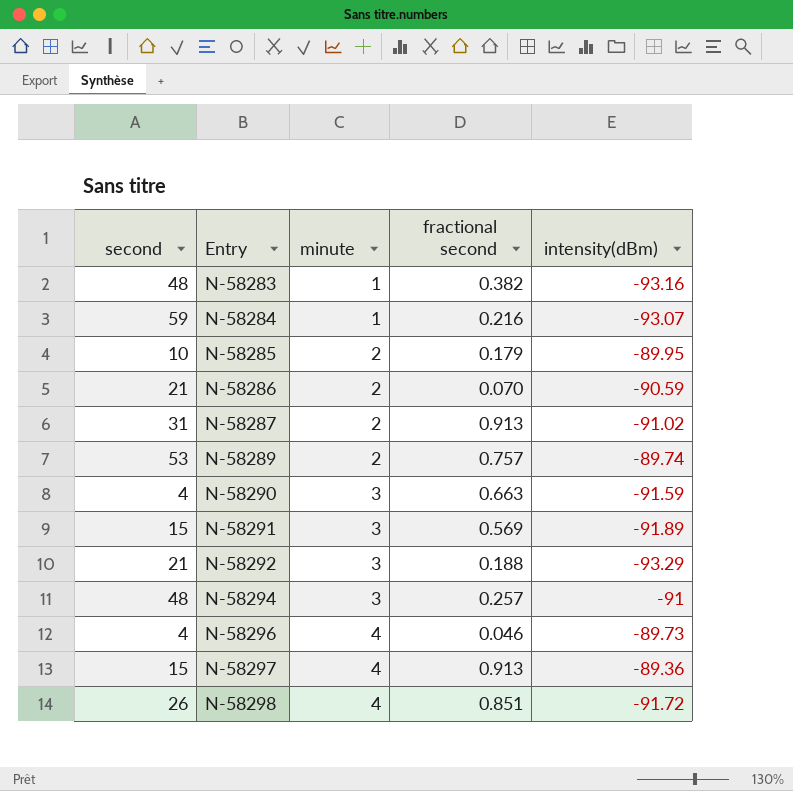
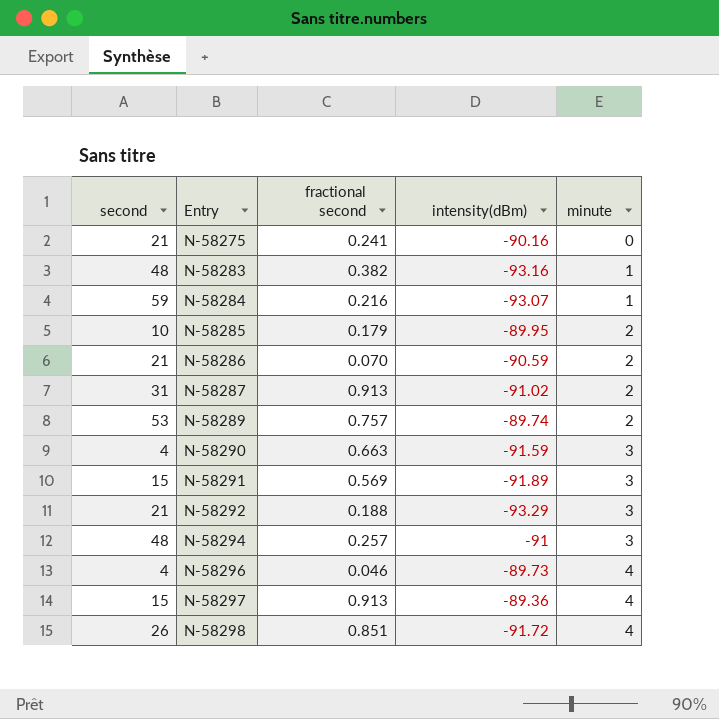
column minute | position: 3 -> 5
row N-58275: none -> 21 | 0.241 | -90.16 | 0

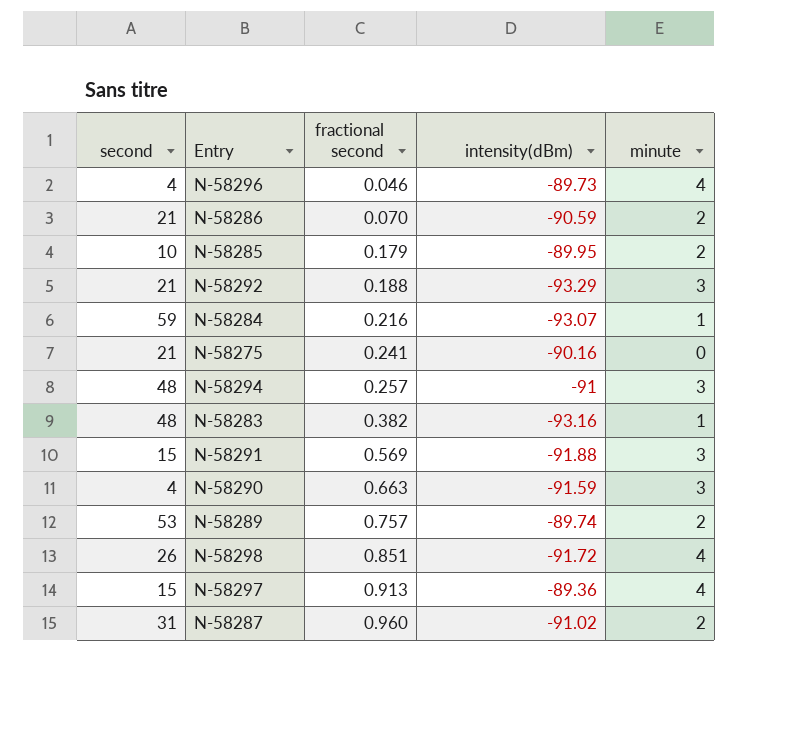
row order: Entry ascending -> fractional second ascending
N-58291 | intensity(dBm): -91.89 -> -91.88
N-58287 | fractional second: 0.913 -> 0.960

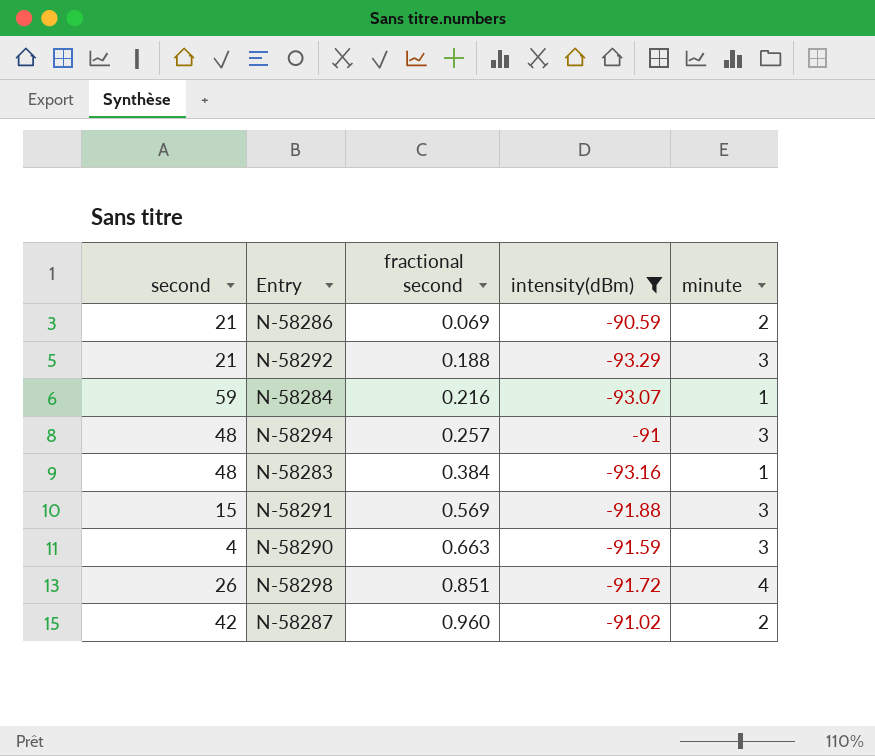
filter: none -> intensity(dBm) <= -90.59
N-58286 | fractional second: 0.070 -> 0.069
N-58283 | fractional second: 0.382 -> 0.384
N-58287 | second: 31 -> 42

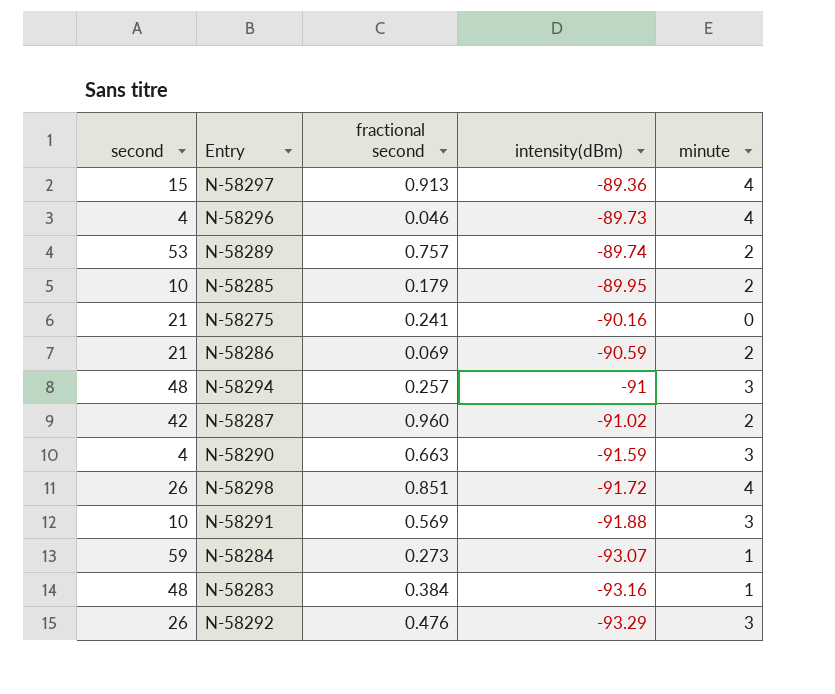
filter: intensity(dBm) <= -90.59 -> none
row order: fractional second ascending -> intensity(dBm) descending
N-58291 | second: 15 -> 10
N-58284 | fractional second: 0.216 -> 0.273
N-58292 | second: 21 -> 26
N-58292 | fractional second: 0.188 -> 0.476

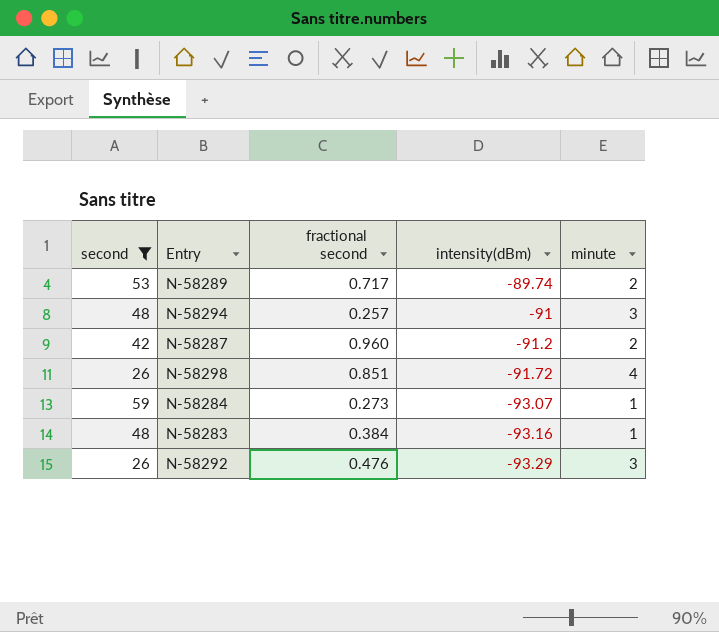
filter: none -> second >= 26
N-58289 | fractional second: 0.757 -> 0.717
N-58287 | intensity(dBm): -91.02 -> -91.2

